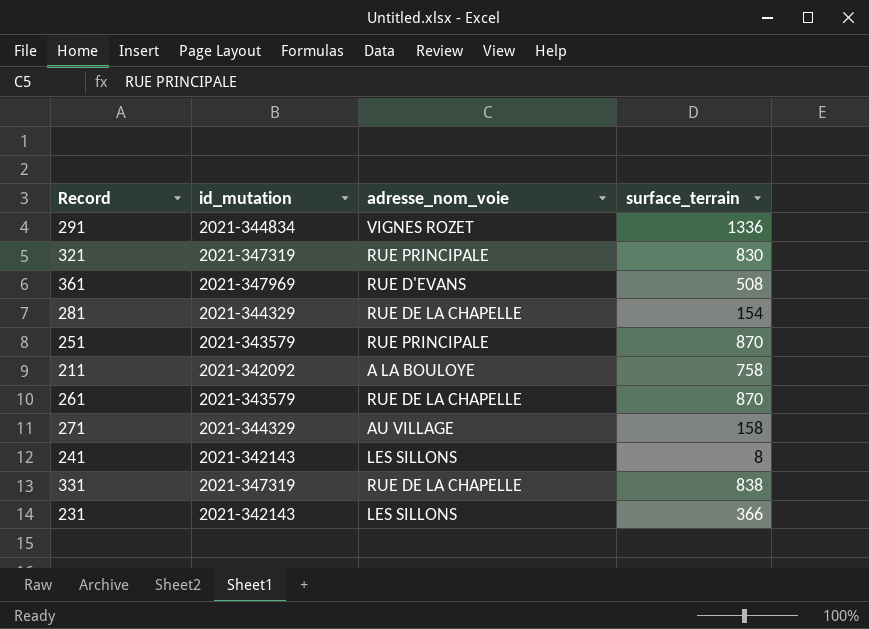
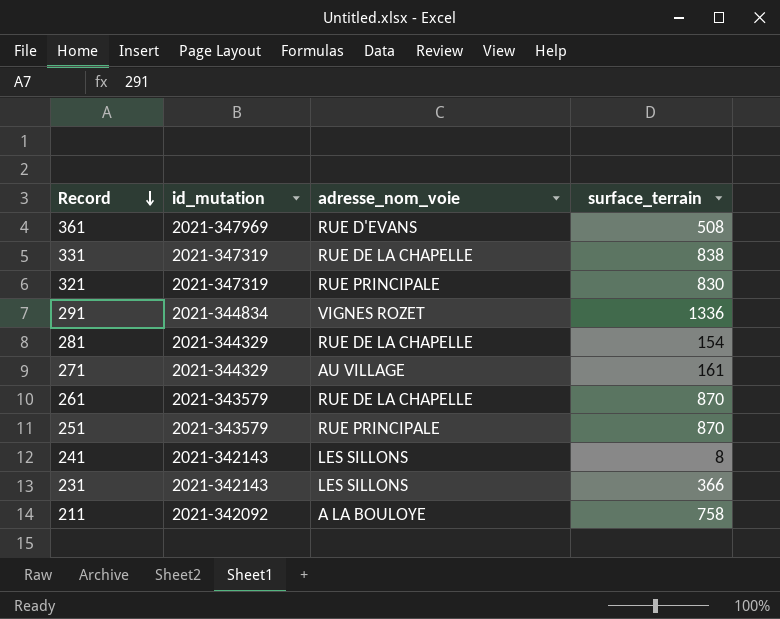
row order: none -> Record descending
271 | surface_terrain: 158 -> 161

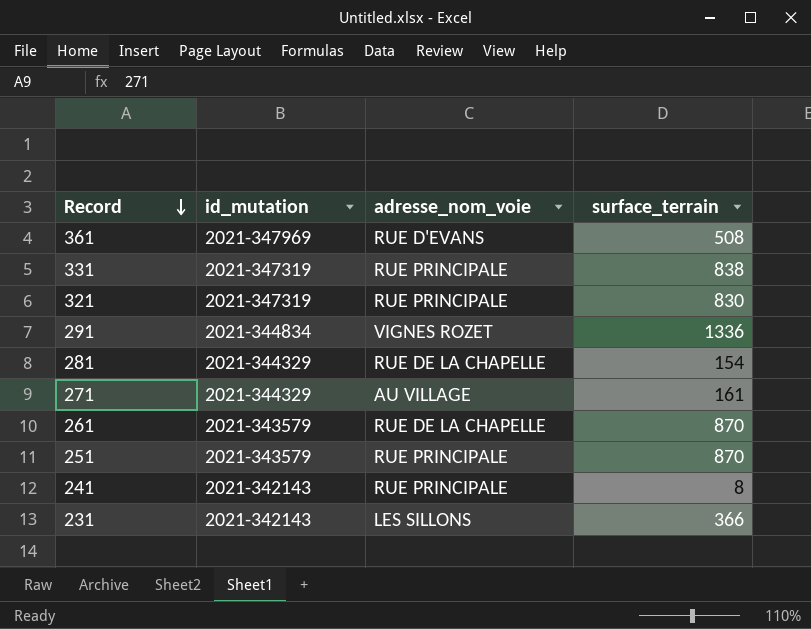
row 211: 2021-342092 | A LA BOULOYE | 758 -> none
331 | adresse_nom_voie: RUE DE LA CHAPELLE -> RUE PRINCIPALE
241 | adresse_nom_voie: LES SILLONS -> RUE PRINCIPALE

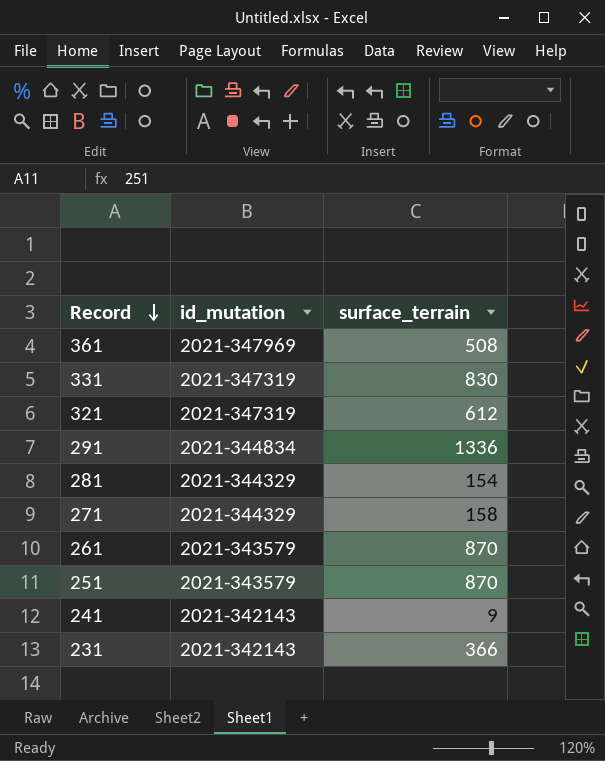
column adresse_nom_voie | position: 3 -> none
331 | surface_terrain: 838 -> 830
321 | surface_terrain: 830 -> 612
271 | surface_terrain: 161 -> 158
241 | surface_terrain: 8 -> 9

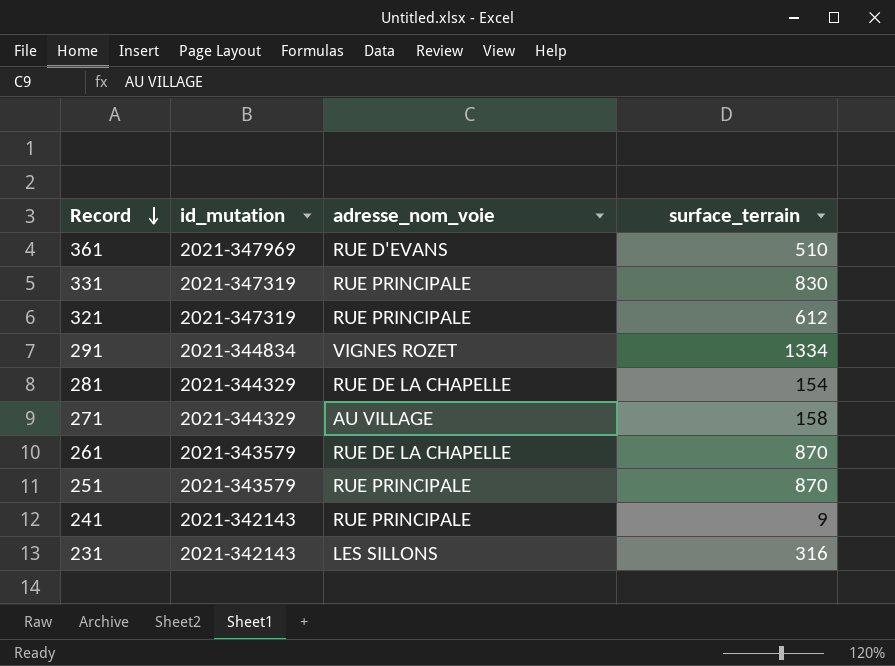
column adresse_nom_voie | position: none -> 3
361 | surface_terrain: 508 -> 510
291 | surface_terrain: 1336 -> 1334
231 | surface_terrain: 366 -> 316

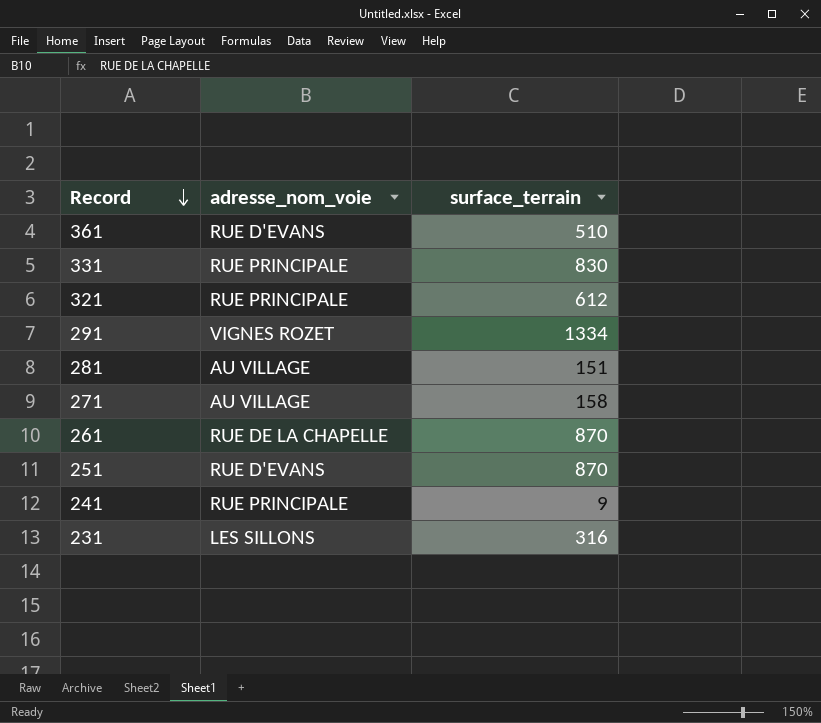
column id_mutation | position: 2 -> none
281 | adresse_nom_voie: RUE DE LA CHAPELLE -> AU VILLAGE
281 | surface_terrain: 154 -> 151
251 | adresse_nom_voie: RUE PRINCIPALE -> RUE D'EVANS

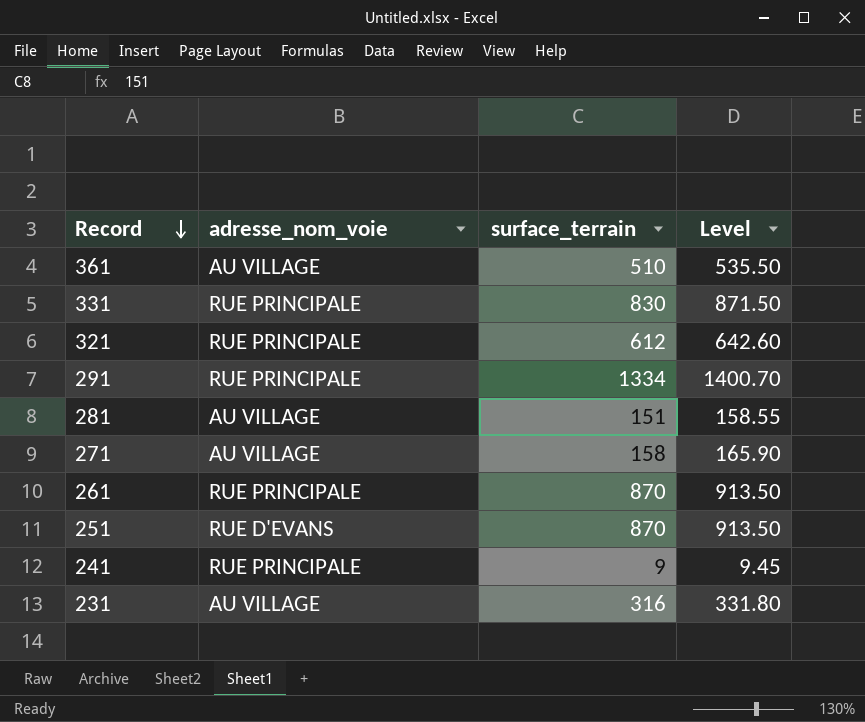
column Level | formula: none -> [surface_terrain] * 1.05
361 | adresse_nom_voie: RUE D'EVANS -> AU VILLAGE
291 | adresse_nom_voie: VIGNES ROZET -> RUE PRINCIPALE
261 | adresse_nom_voie: RUE DE LA CHAPELLE -> RUE PRINCIPALE
231 | adresse_nom_voie: LES SILLONS -> AU VILLAGE

